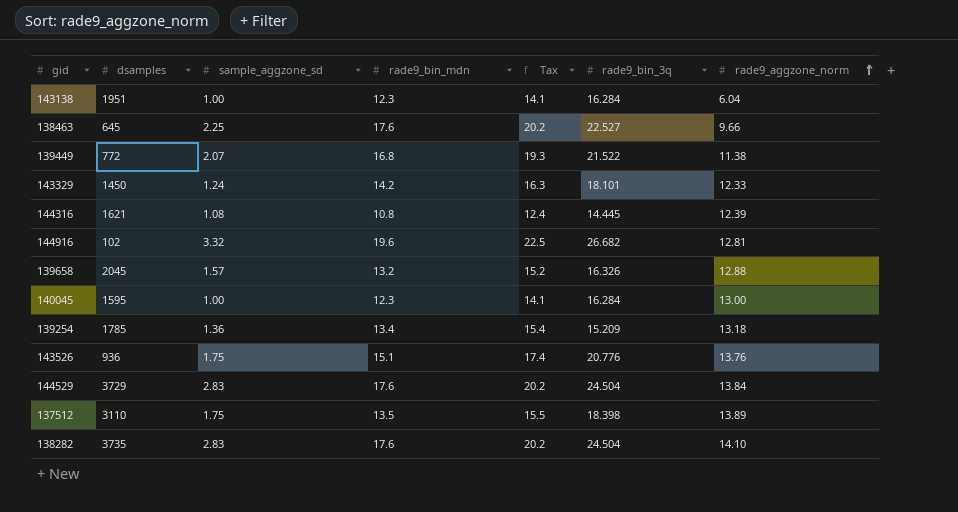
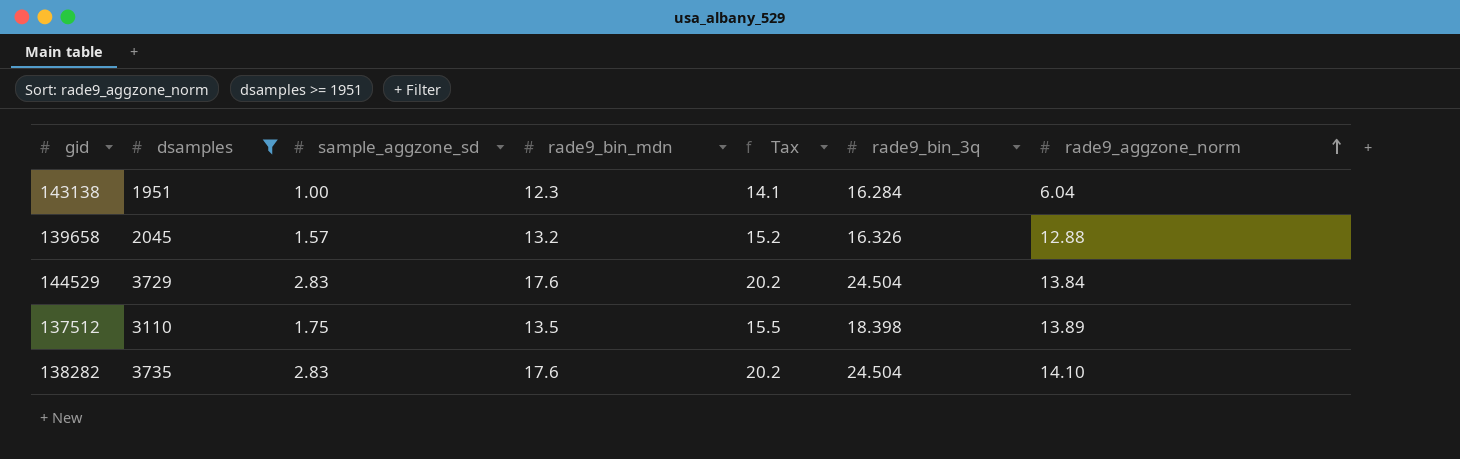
filter: none -> dsamples >= 1951

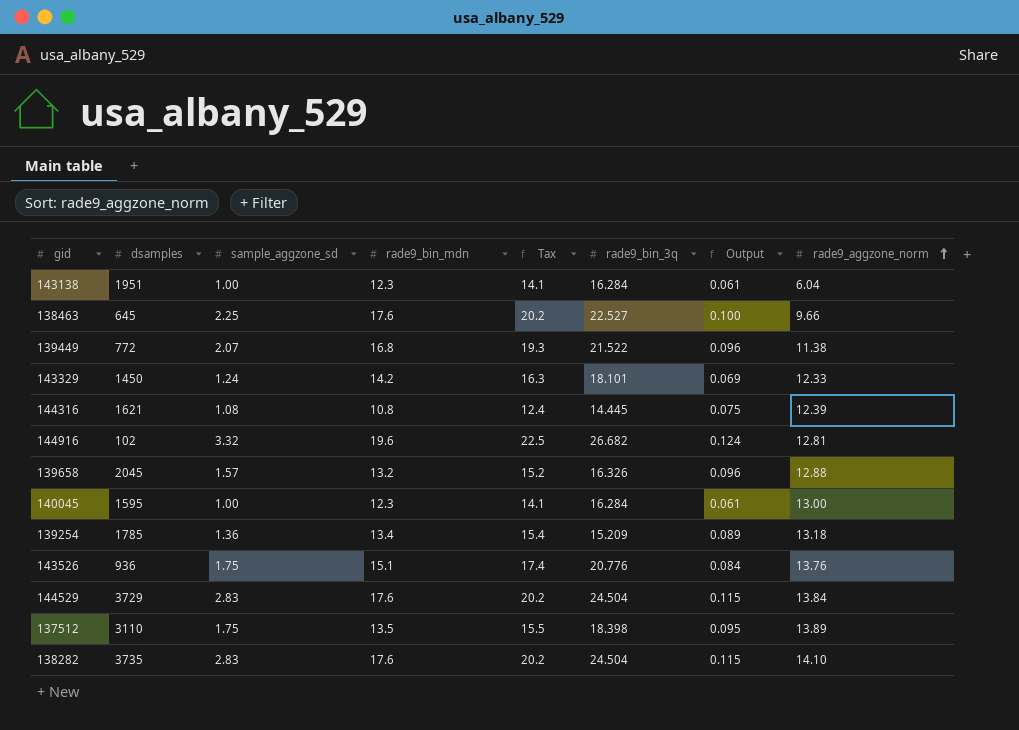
filter: dsamples >= 1951 -> none
column Output | formula: none -> [sample_aggzone_sd] / [rade9_bin_3q]

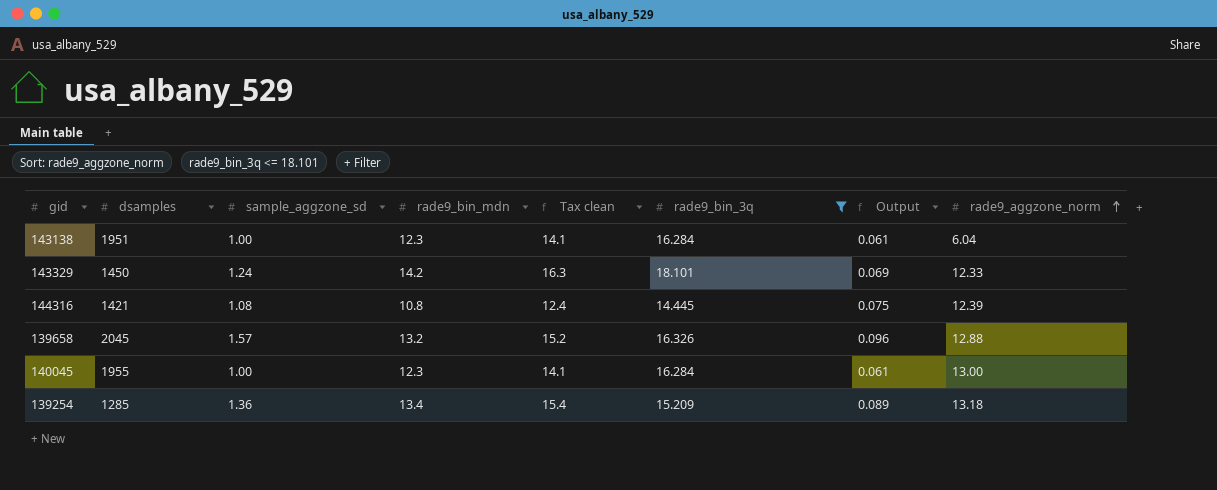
filter: none -> rade9_bin_3q <= 18.101
column name: Tax -> Tax clean
144316 | dsamples: 1621 -> 1421
140045 | dsamples: 1595 -> 1955
139254 | dsamples: 1785 -> 1285

